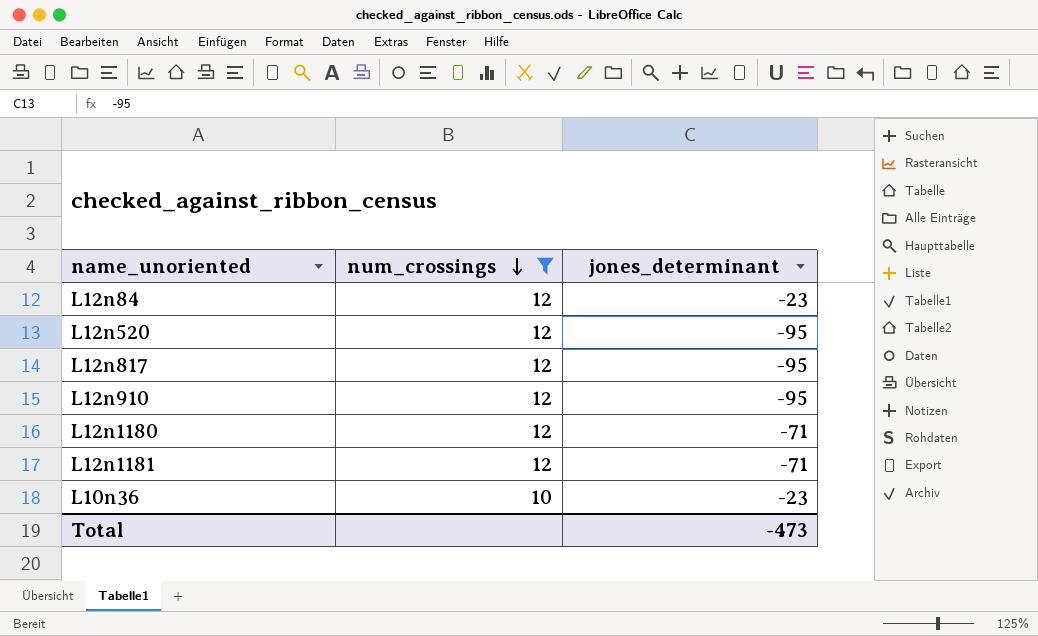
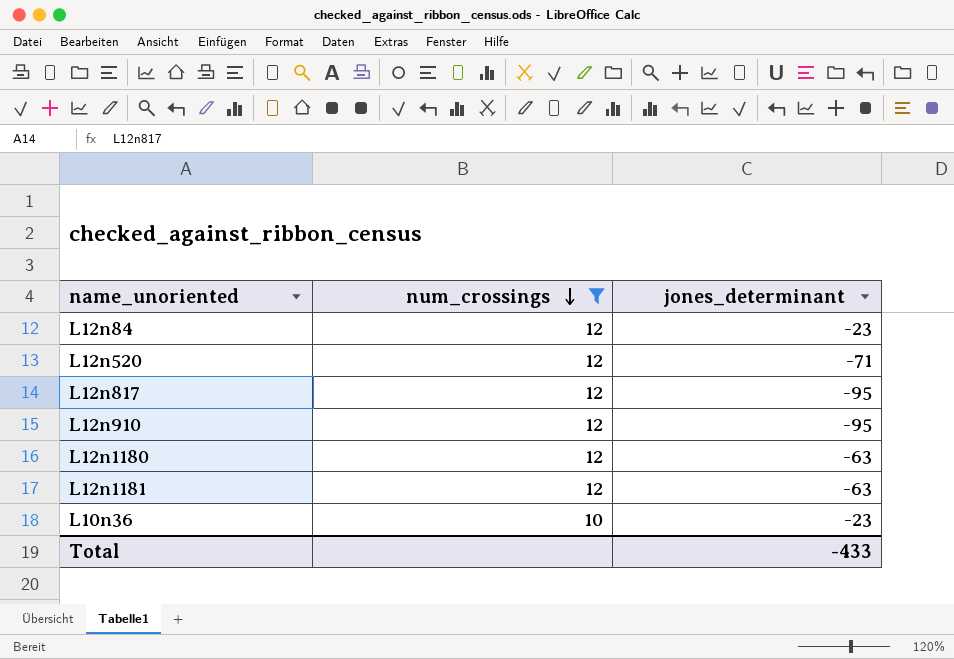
L12n520 | jones_determinant: -95 -> -71
L12n1180 | jones_determinant: -71 -> -63
L12n1181 | jones_determinant: -71 -> -63
Total | jones_determinant: -473 -> -433

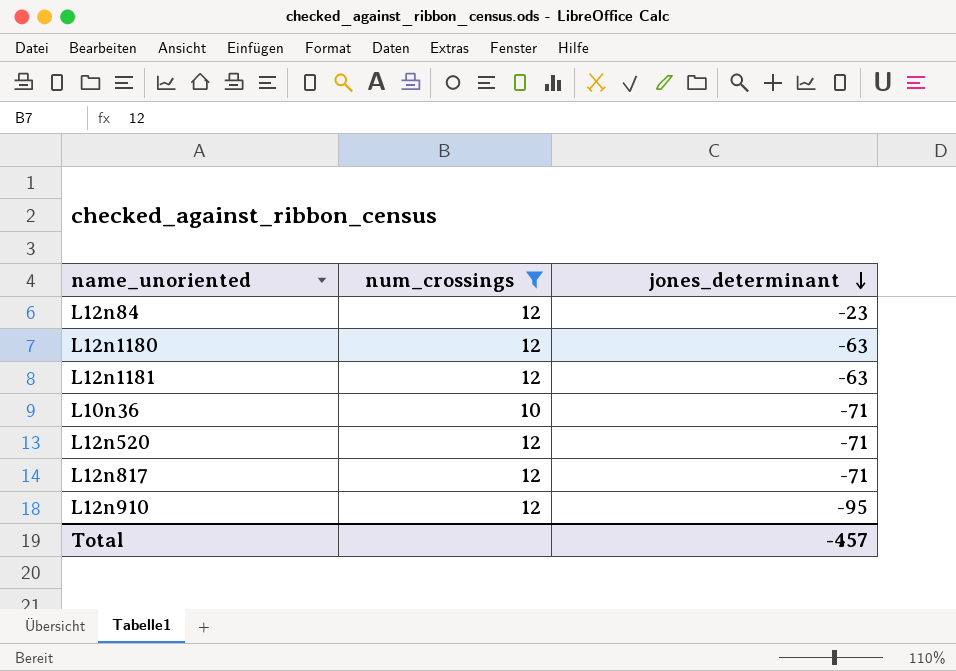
row order: num_crossings descending -> jones_determinant descending
L10n36 | jones_determinant: -23 -> -71
L12n817 | jones_determinant: -95 -> -71
Total | jones_determinant: -433 -> -457

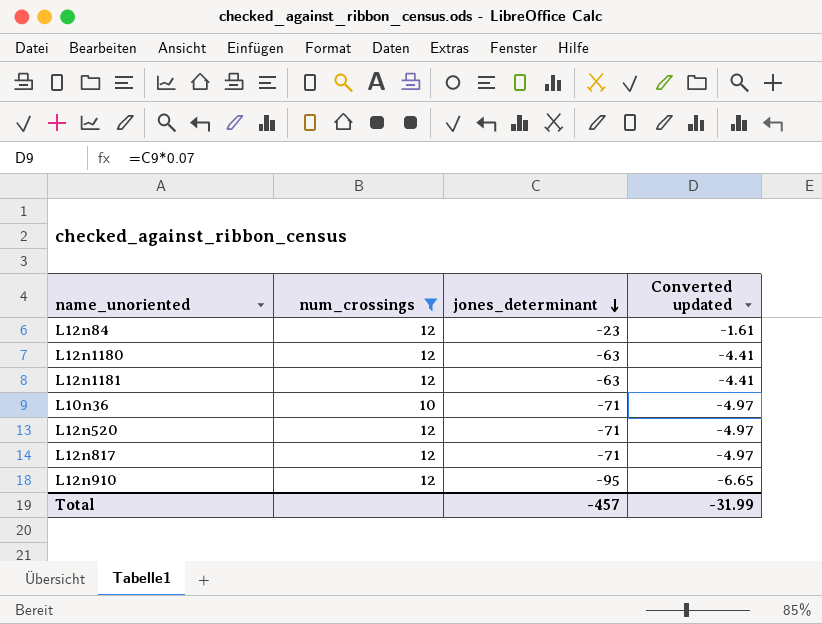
column Converted updated | formula: none -> [jones_determinant] * 0.07

